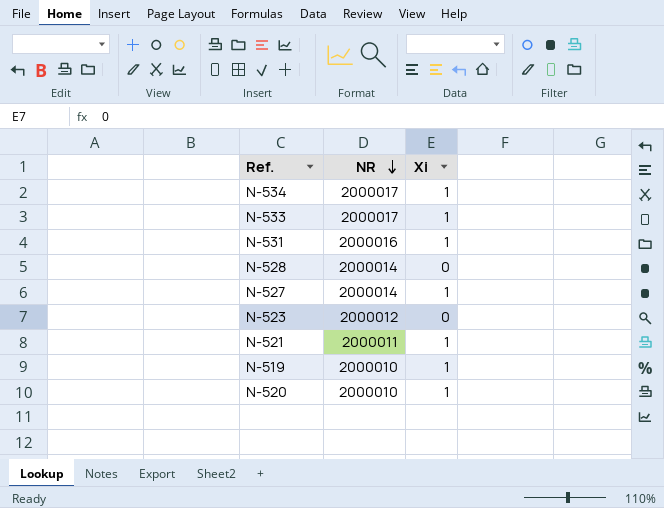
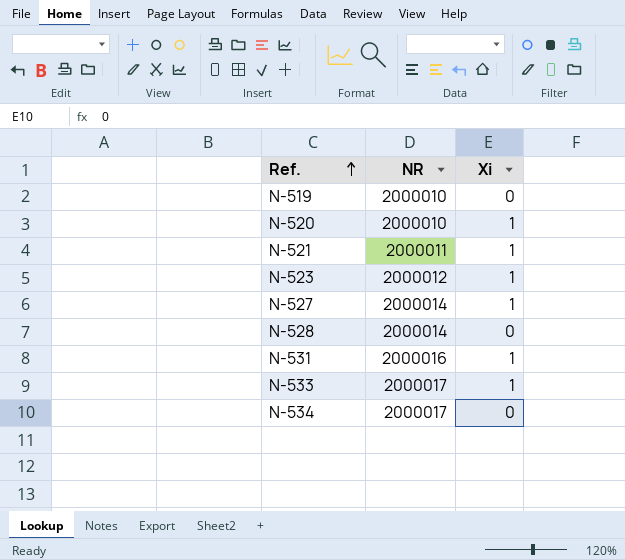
row order: NR descending -> Ref. ascending
N-519 | Xi: 1 -> 0
N-523 | Xi: 0 -> 1
N-534 | Xi: 1 -> 0

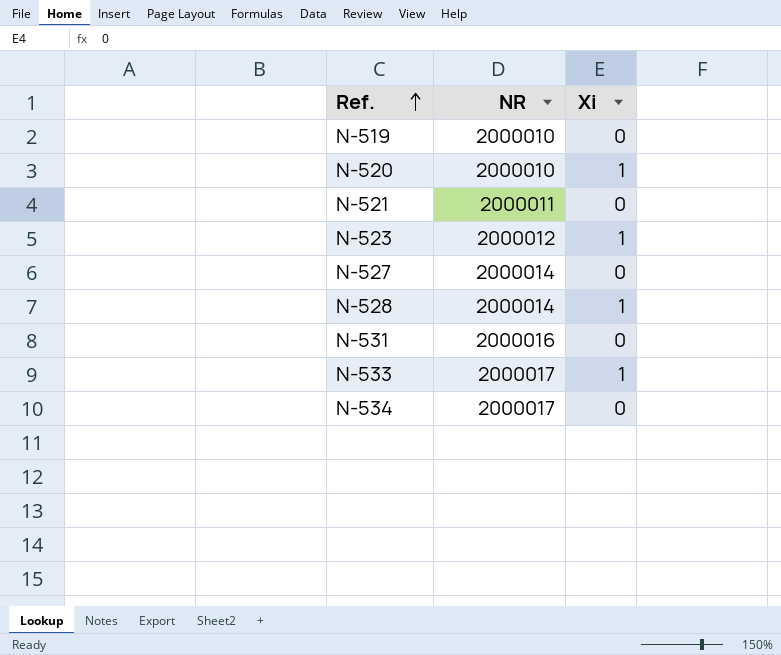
N-521 | Xi: 1 -> 0
N-527 | Xi: 1 -> 0
N-528 | Xi: 0 -> 1
N-531 | Xi: 1 -> 0

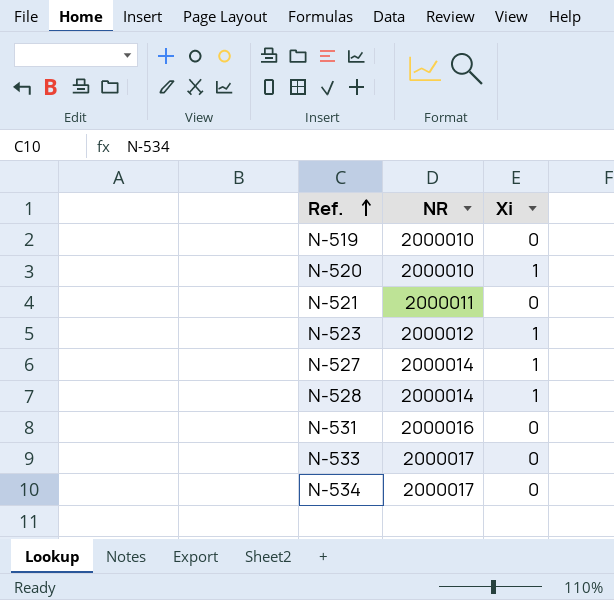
N-527 | Xi: 0 -> 1
N-533 | Xi: 1 -> 0

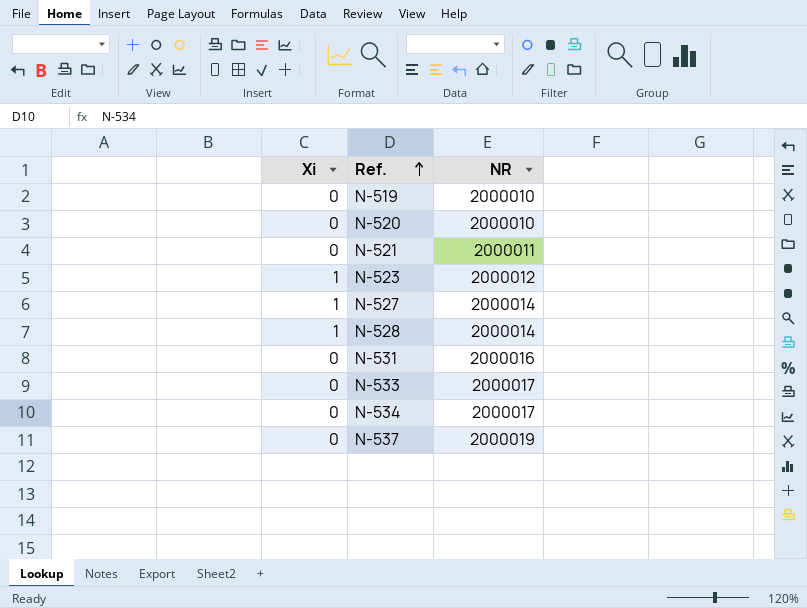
column Xi | position: 3 -> 1
N-520 | Xi: 1 -> 0
row N-537: none -> 0 | 2000019

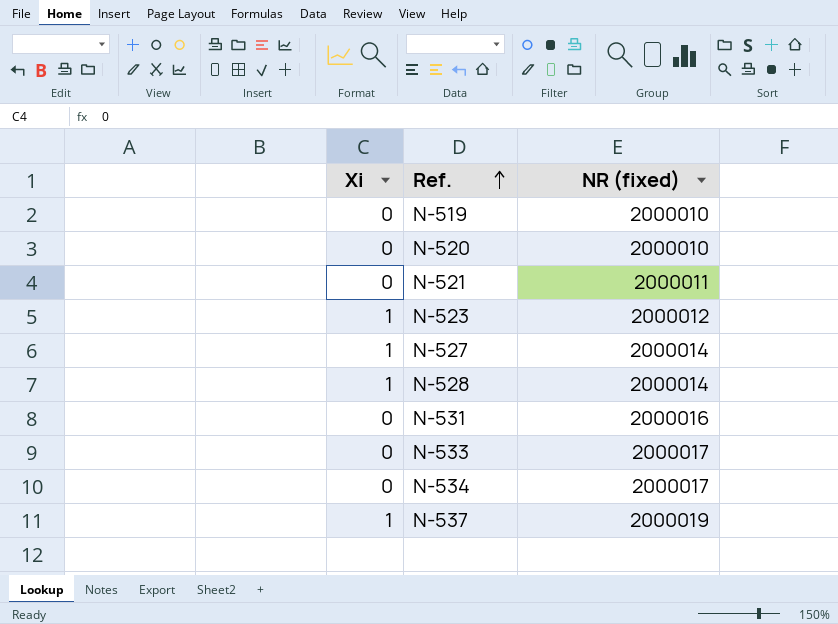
column name: NR -> NR (fixed)
N-537 | Xi: 0 -> 1

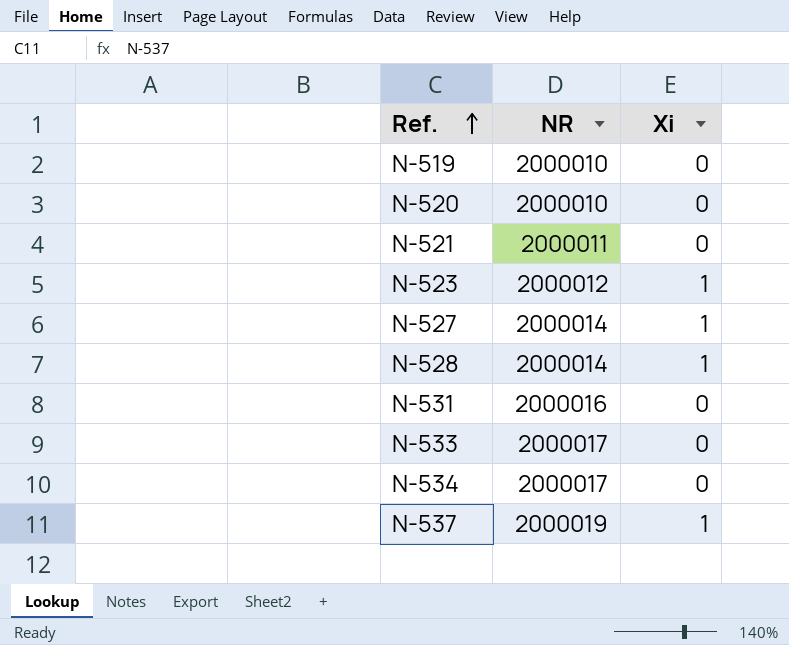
column name: NR (fixed) -> NR
column Xi | position: 1 -> 3

